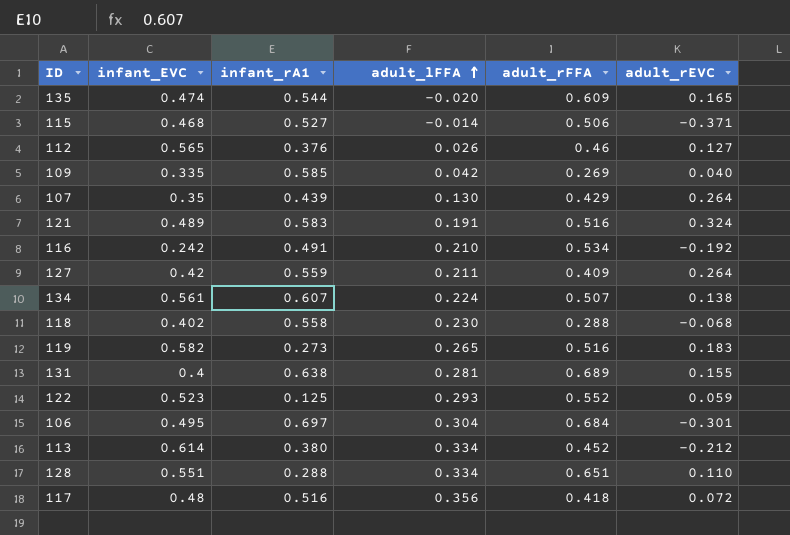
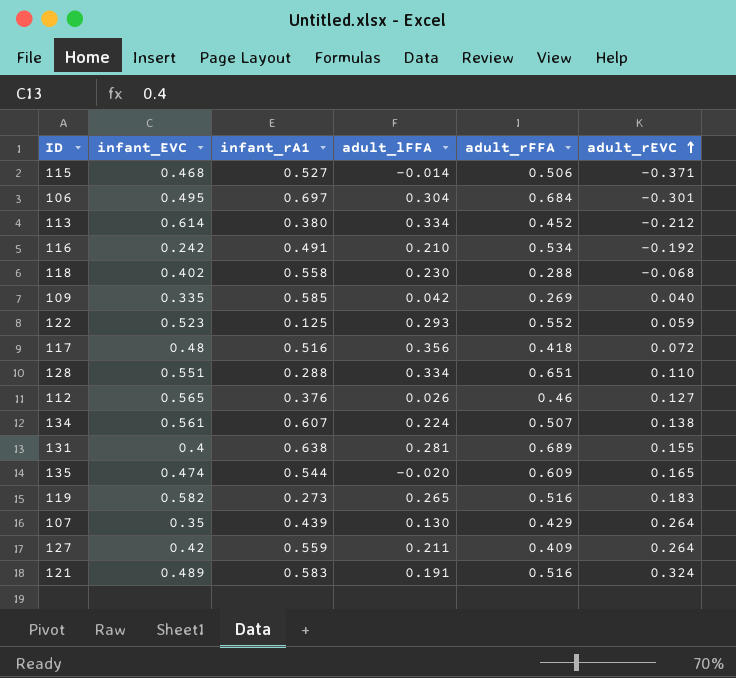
row order: adult_lFFA ascending -> adult_rEVC ascending

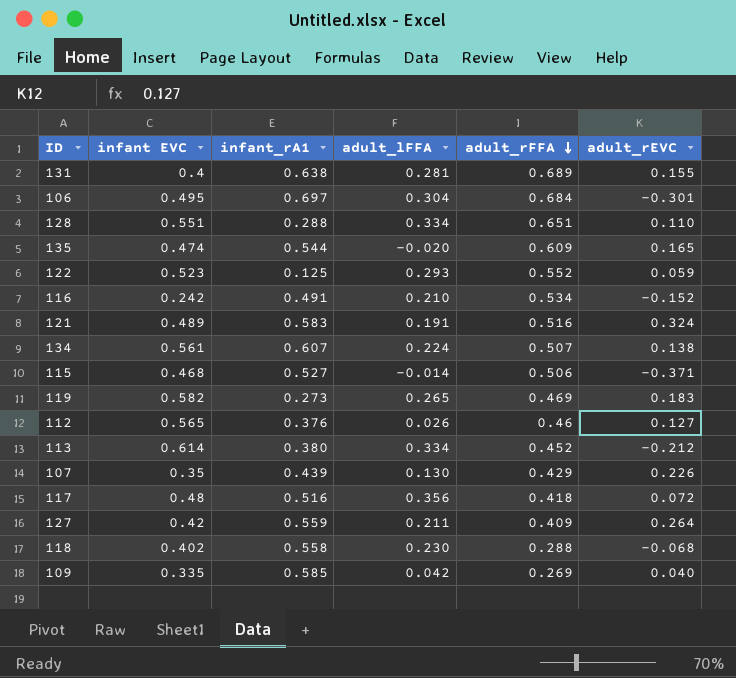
row order: adult_rEVC ascending -> adult_rFFA descending
column name: infant_EVC -> infant EVC
116 | adult_rEVC: -0.192 -> -0.152
119 | adult_rFFA: 0.516 -> 0.469
107 | adult_rEVC: 0.264 -> 0.226

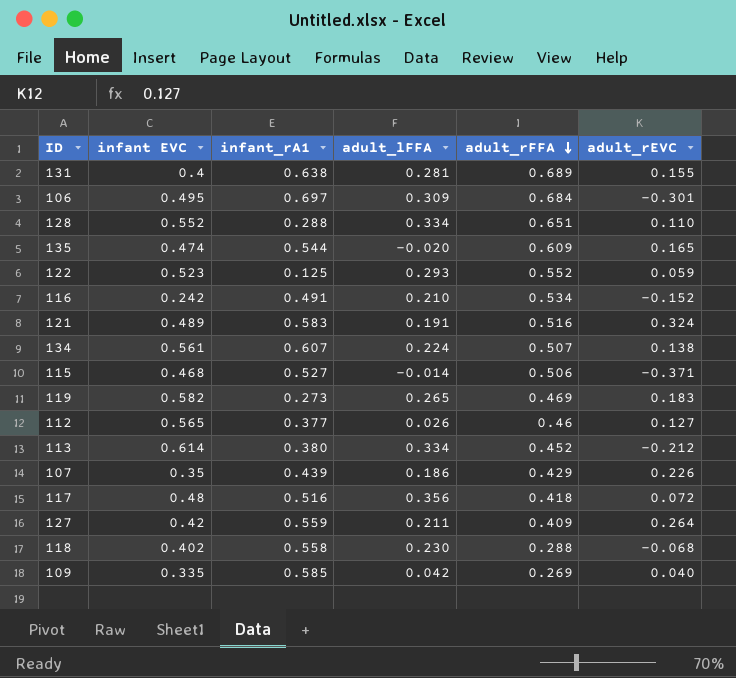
106 | adult_lFFA: 0.304 -> 0.309
128 | infant EVC: 0.551 -> 0.552
112 | infant_rA1: 0.376 -> 0.377
107 | adult_lFFA: 0.130 -> 0.186

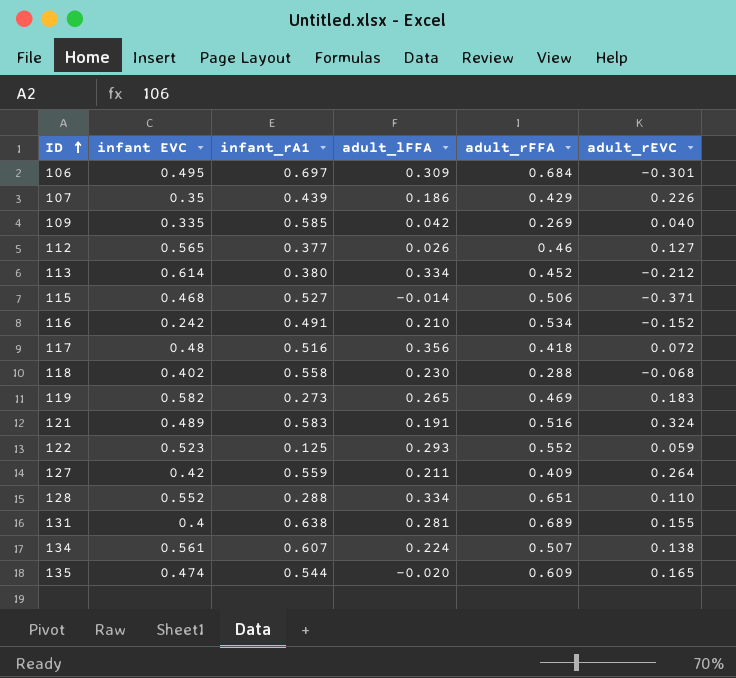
row order: adult_rFFA descending -> ID ascending

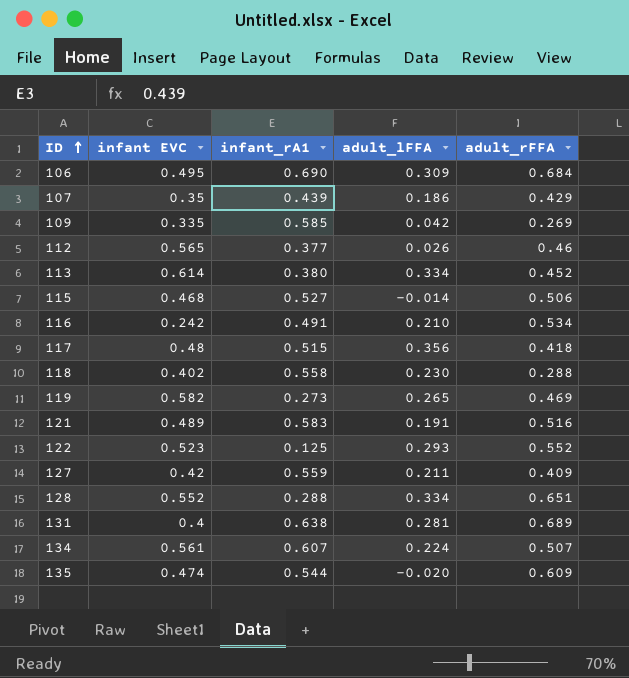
column adult_rEVC | position: 6 -> none
106 | infant_rA1: 0.697 -> 0.690
117 | infant_rA1: 0.516 -> 0.515

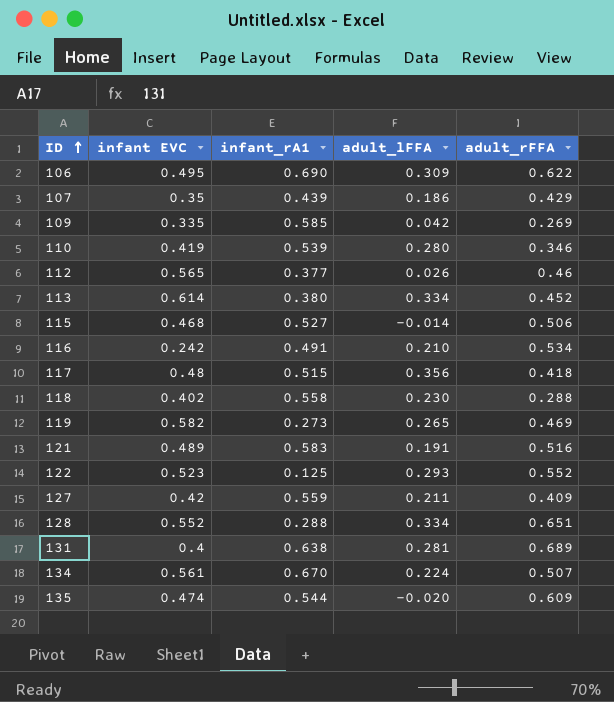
106 | adult_rFFA: 0.684 -> 0.622
row 110: none -> 0.419 | 0.539 | 0.280 | 0.346
134 | infant_rA1: 0.607 -> 0.670

